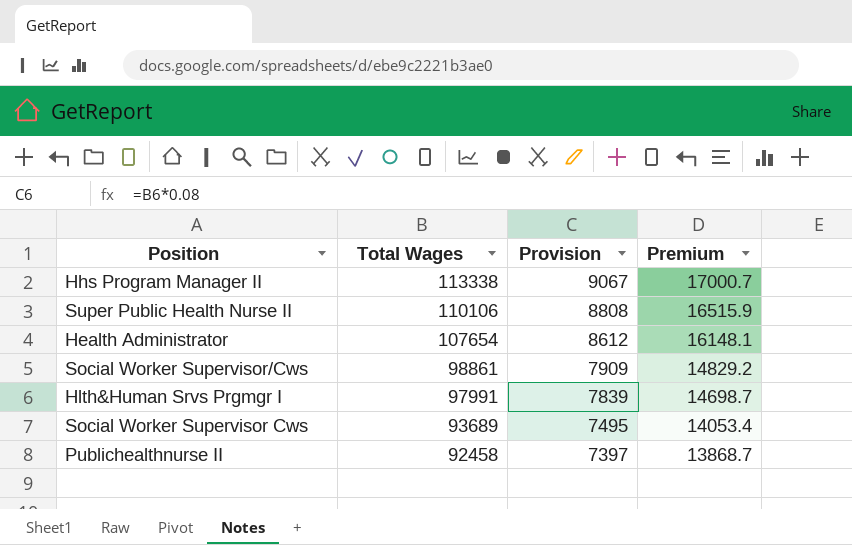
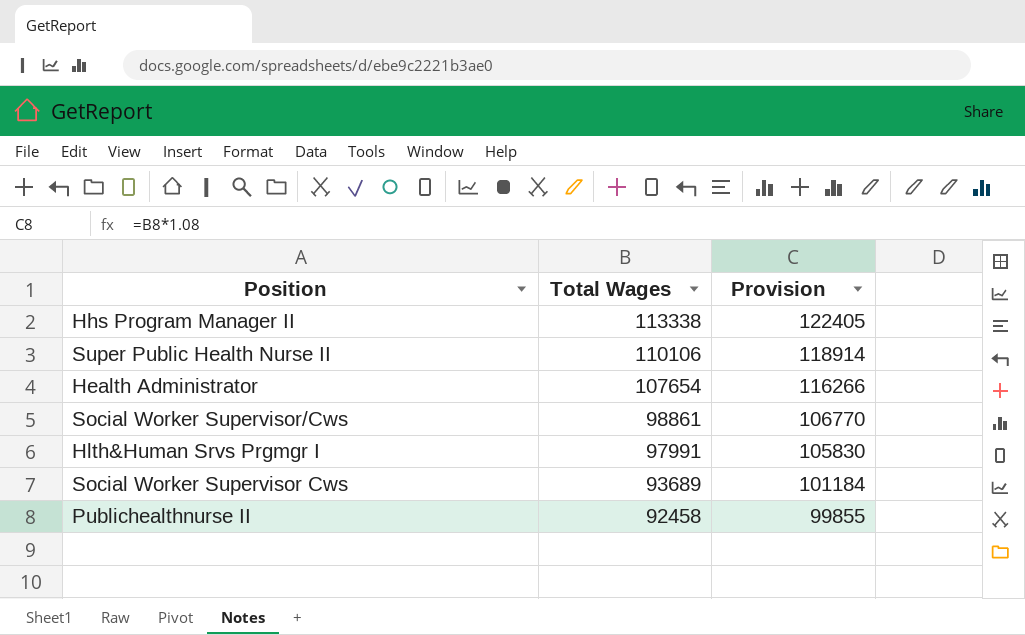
column Premium | formula: [Total Wages] * 0.15 -> none
column Provision | formula: [Total Wages] * 0.08 -> [Total Wages] * 1.08

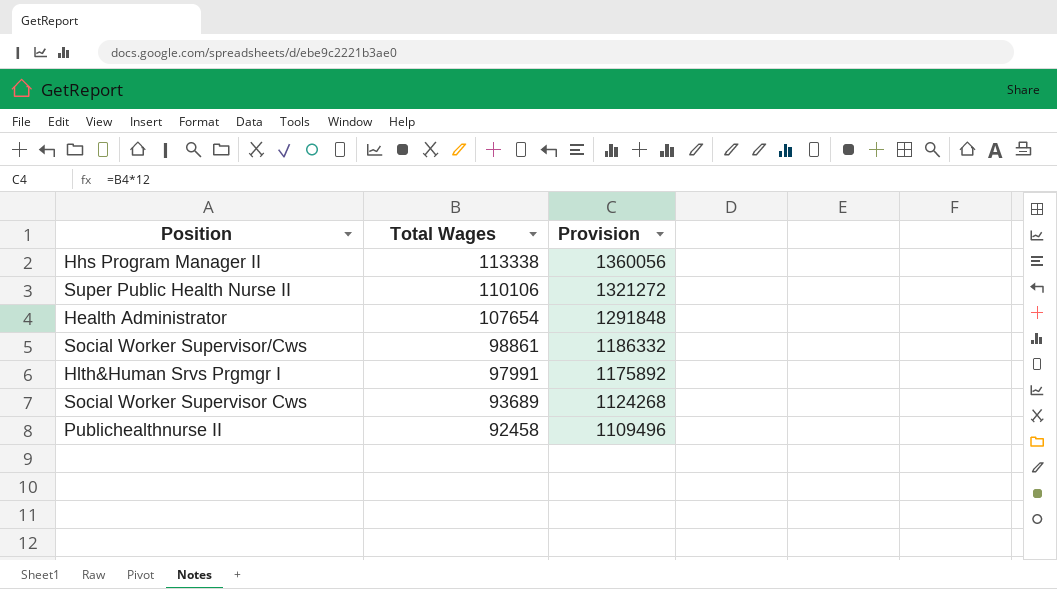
column Provision | formula: [Total Wages] * 1.08 -> [Total Wages] * 12

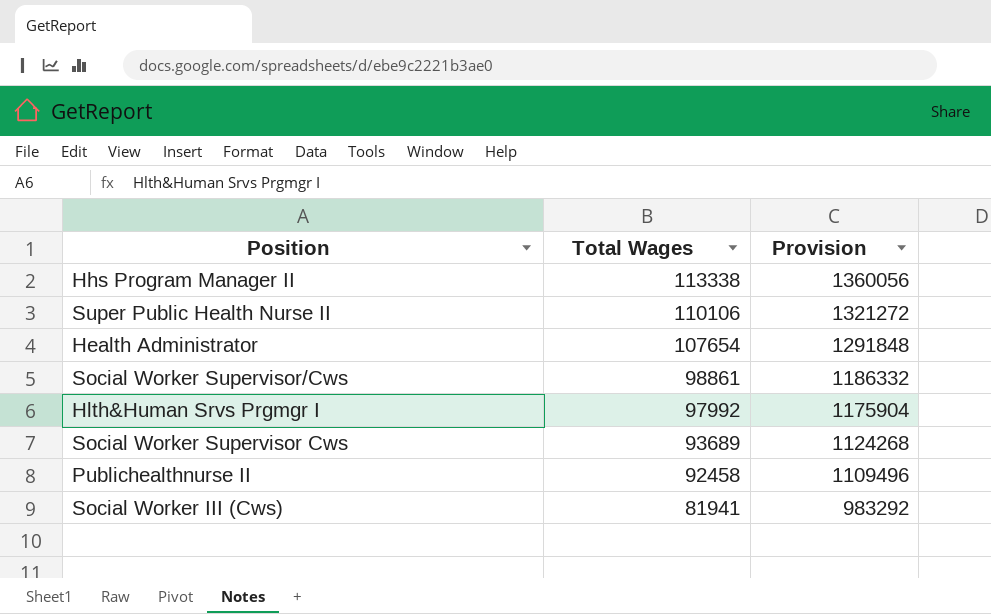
Hlth&Human Srvs Prgmgr I | Total Wages: 97991 -> 97992
Hlth&Human Srvs Prgmgr I | Provision: 1175892 -> 1175904
row Social Worker III (Cws): none -> 81941 | 983292

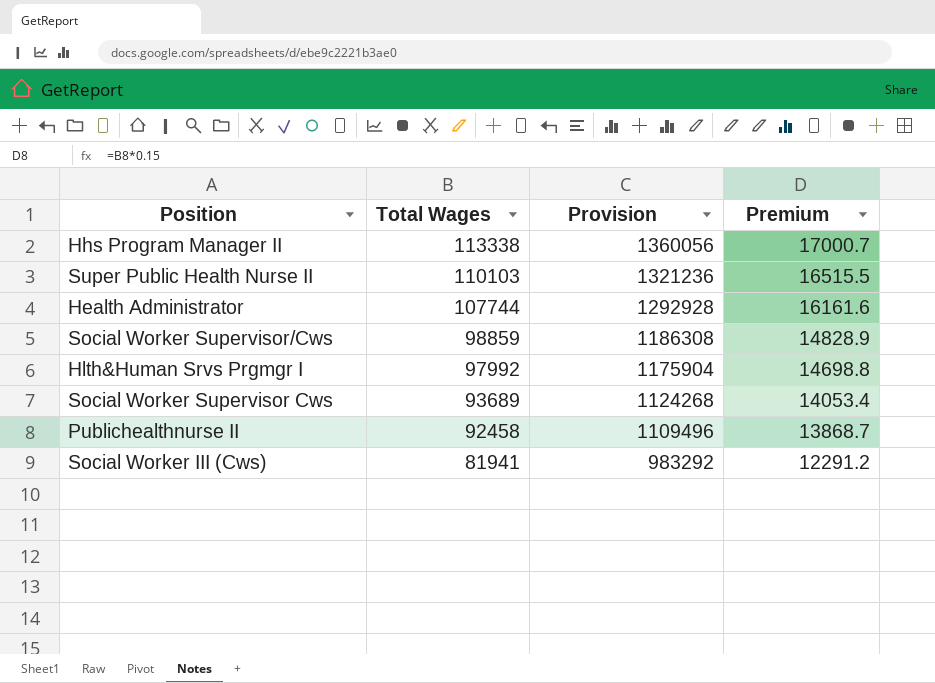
column Premium | formula: none -> [Total Wages] * 0.15
Super Public Health Nurse II | Total Wages: 110106 -> 110103
Super Public Health Nurse II | Provision: 1321272 -> 1321236
Health Administrator | Total Wages: 107654 -> 107744
Health Administrator | Provision: 1291848 -> 1292928
Social Worker Supervisor/Cws | Total Wages: 98861 -> 98859
Social Worker Supervisor/Cws | Provision: 1186332 -> 1186308

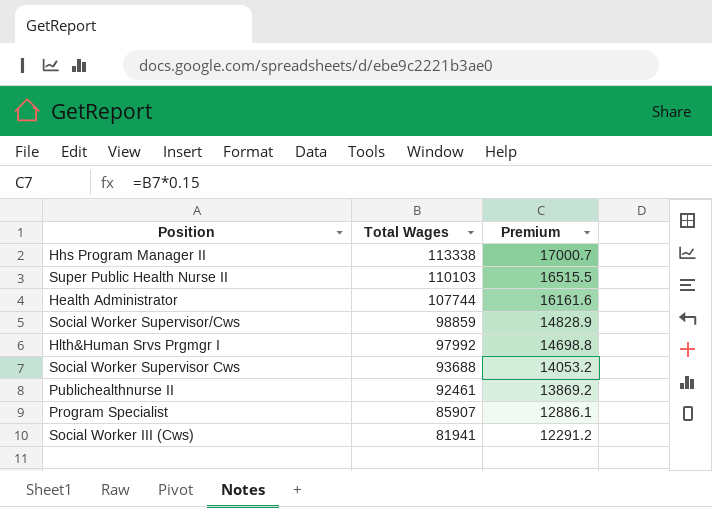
column Provision | formula: [Total Wages] * 12 -> none
Social Worker Supervisor Cws | Total Wages: 93689 -> 93688
Social Worker Supervisor Cws | Premium: 14053.4 -> 14053.2
Publichealthnurse II | Total Wages: 92458 -> 92461
Publichealthnurse II | Premium: 13868.7 -> 13869.2
row Program Specialist: none -> 85907 | 12886.1

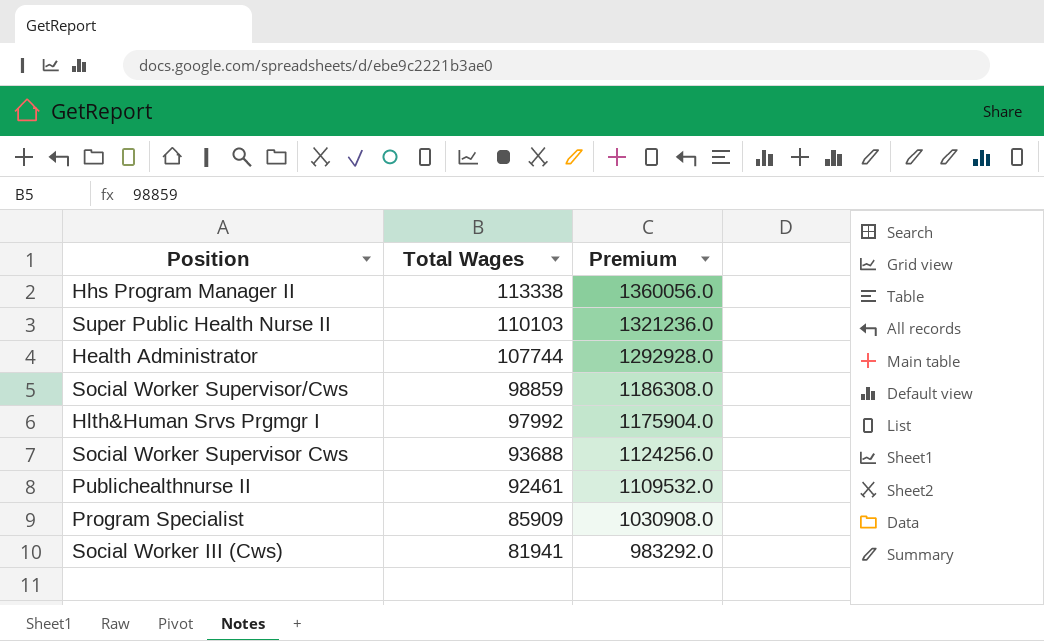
column Premium | formula: [Total Wages] * 0.15 -> [Total Wages] * 12
Program Specialist | Total Wages: 85907 -> 85909

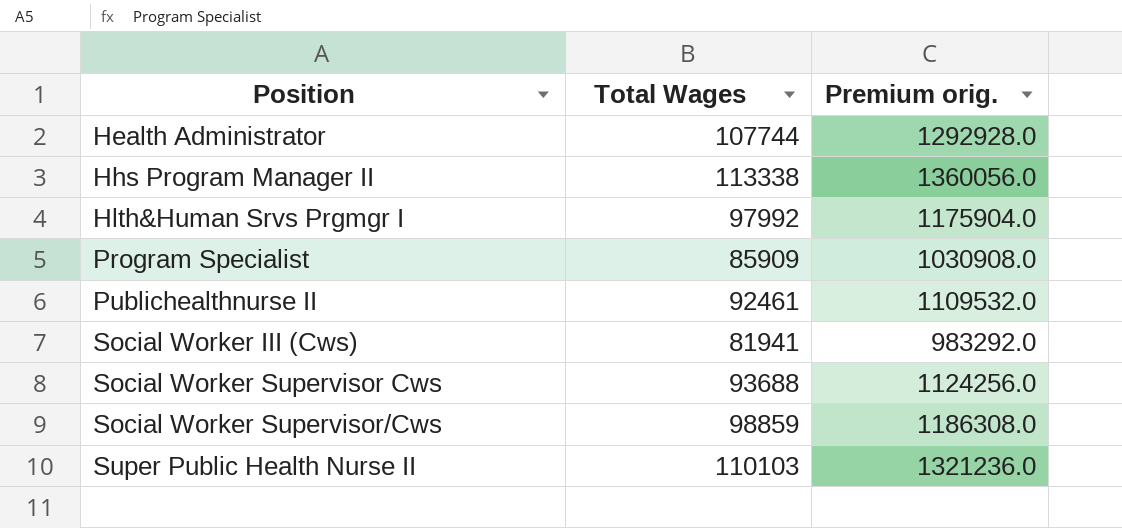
row order: Total Wages descending -> Position ascending
column name: Premium -> Premium orig.

